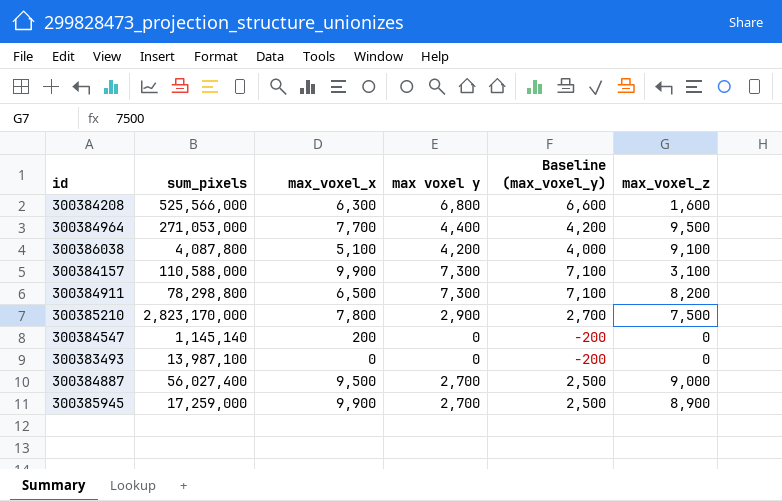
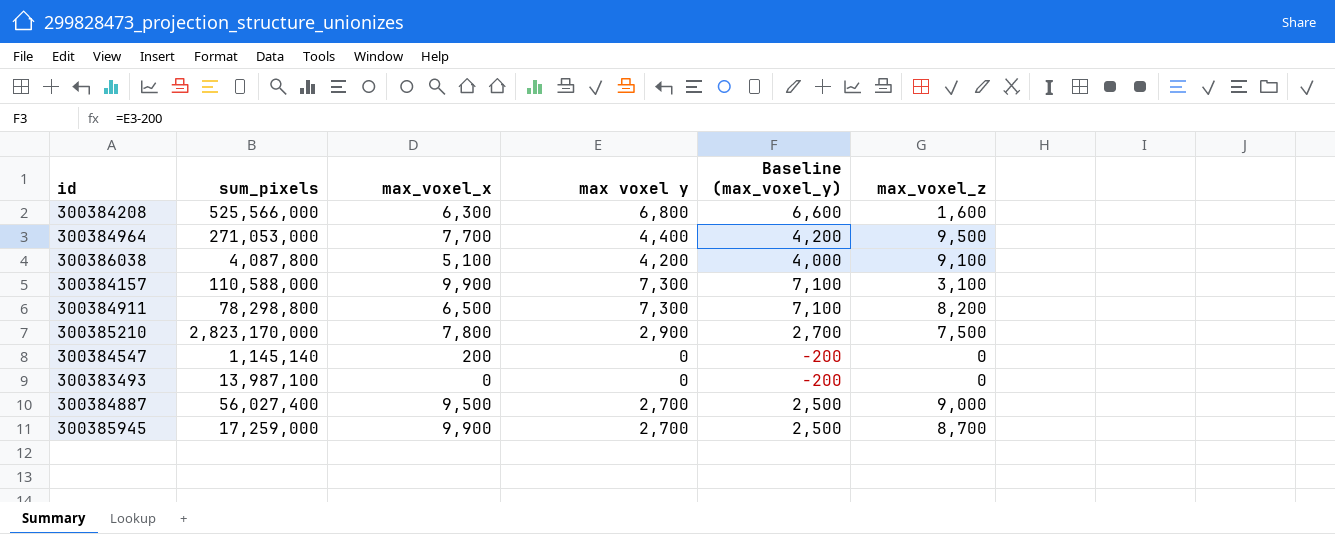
300385945 | max_voxel_z: 8,900 -> 8,700

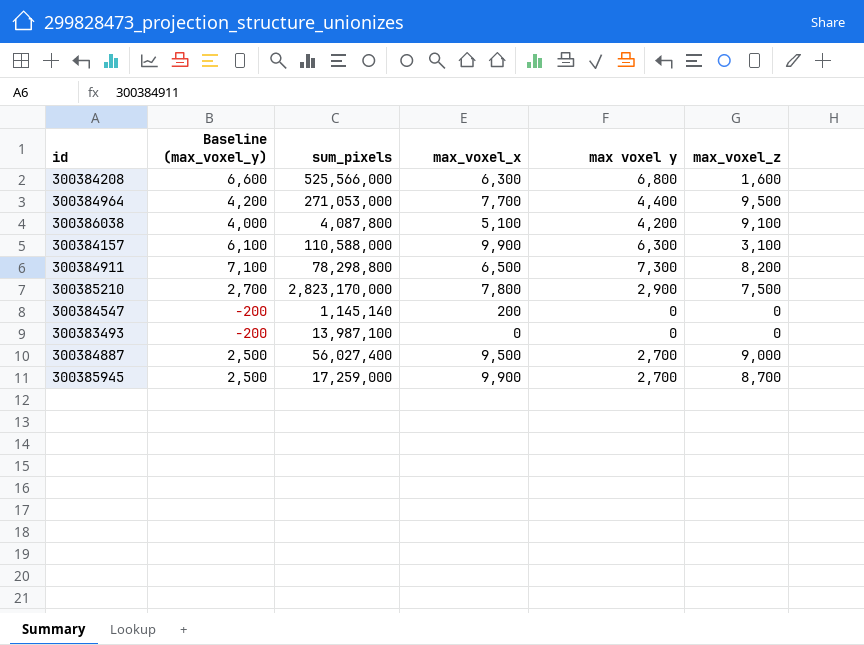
column Baseline (max_voxel_y) | position: 5 -> 2
300384157 | Baseline (max_voxel_y): 7,100 -> 6,100
300384157 | max voxel y: 7,300 -> 6,300

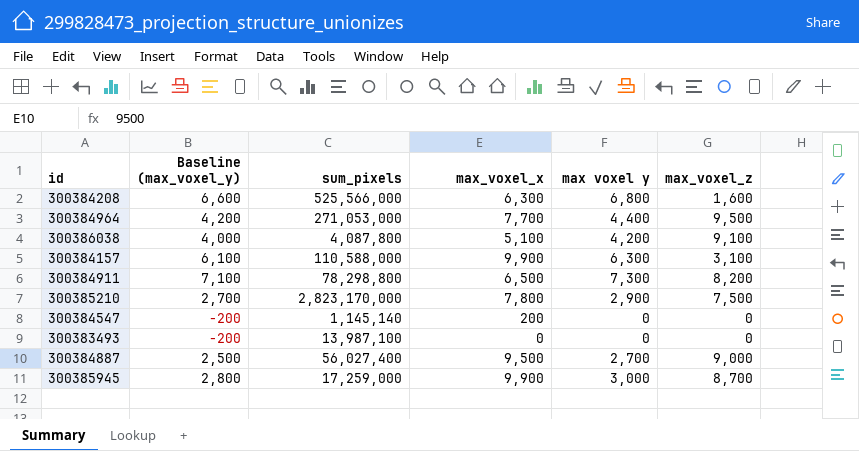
300385945 | Baseline (max_voxel_y): 2,500 -> 2,800
300385945 | max voxel y: 2,700 -> 3,000

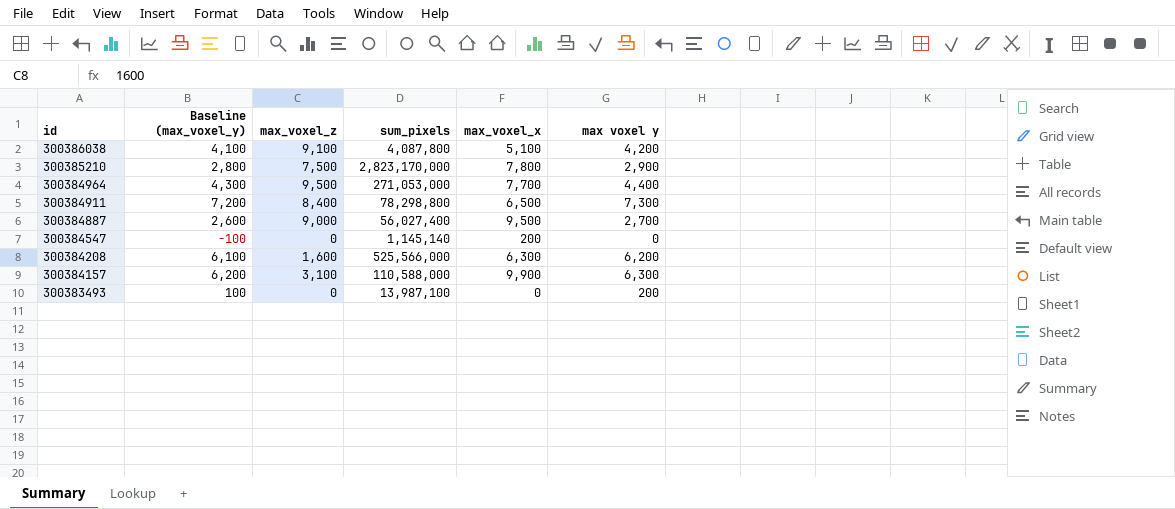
row order: none -> id descending
column Baseline (max_voxel_y) | formula: [max voxel y] - 200 -> [max voxel y] - 100
column max_voxel_z | position: 6 -> 3
row 300385945: 2,800 | 17,259,000 | 9,900 | 3,000 | 8,700 -> none
300384911 | max_voxel_z: 8,200 -> 8,400
300384208 | max voxel y: 6,800 -> 6,200
300383493 | max voxel y: 0 -> 200

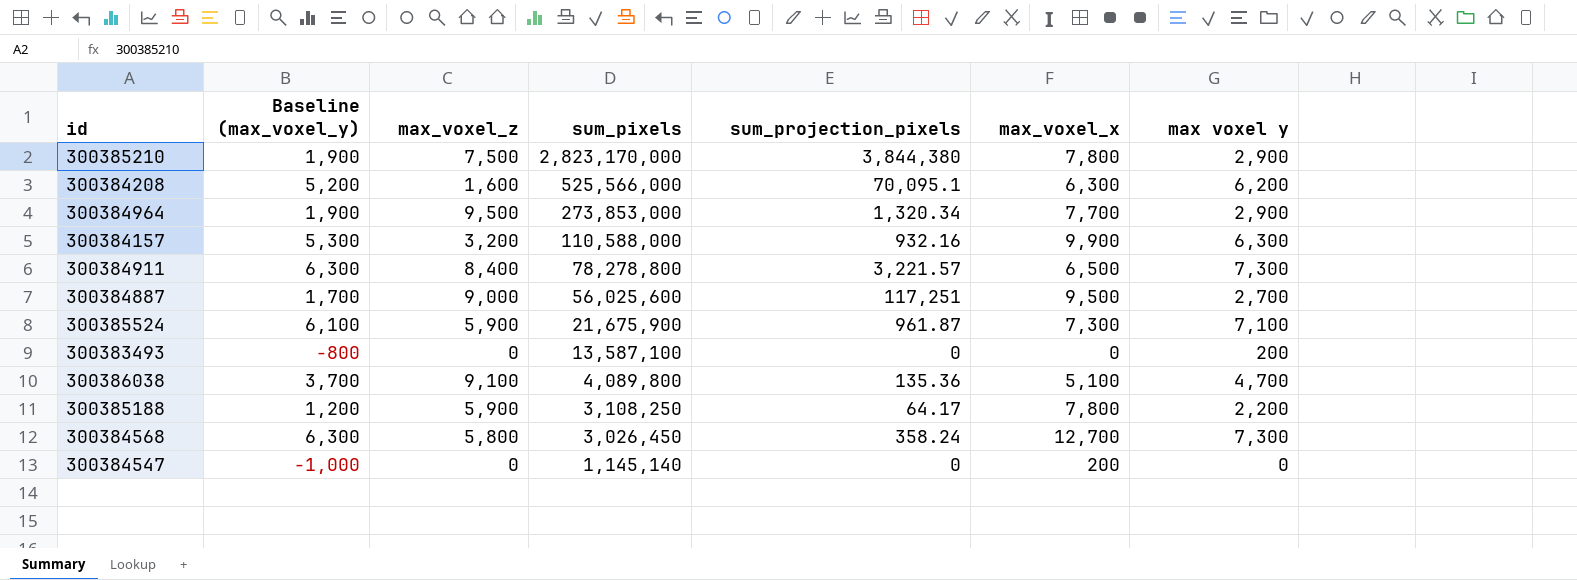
row order: id descending -> sum_pixels descending
column Baseline (max_voxel_y) | formula: [max voxel y] - 100 -> [max voxel y] - 1000
column sum_projection_pixels | position: none -> 5
300384964 | sum_pixels: 271,053,000 -> 273,853,000
300384964 | max voxel y: 4,400 -> 2,900
300384157 | max_voxel_z: 3,100 -> 3,200
300384911 | sum_pixels: 78,298,800 -> 78,278,800
300384887 | sum_pixels: 56,027,400 -> 56,025,600
row 300385524: none -> 6,100 | 5,900 | 21,675,900 | 961.87 | 7,300 | 7,100
300383493 | sum_pixels: 13,987,100 -> 13,587,100
300386038 | sum_pixels: 4,087,800 -> 4,089,800
300386038 | max voxel y: 4,200 -> 4,700
row 300385188: none -> 1,200 | 5,900 | 3,108,250 | 64.17 | 7,800 | 2,200
row 300384568: none -> 6,300 | 5,800 | 3,026,450 | 358.24 | 12,700 | 7,300

